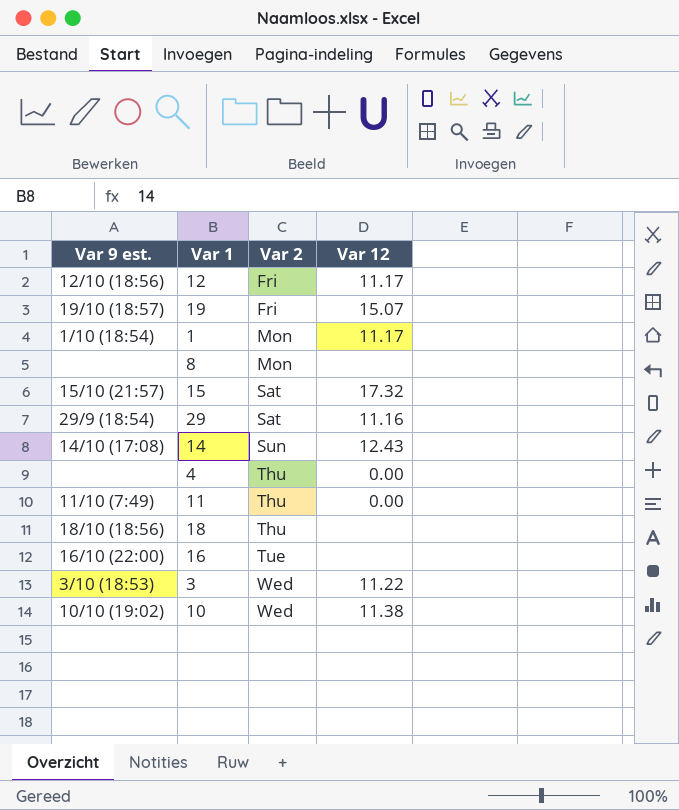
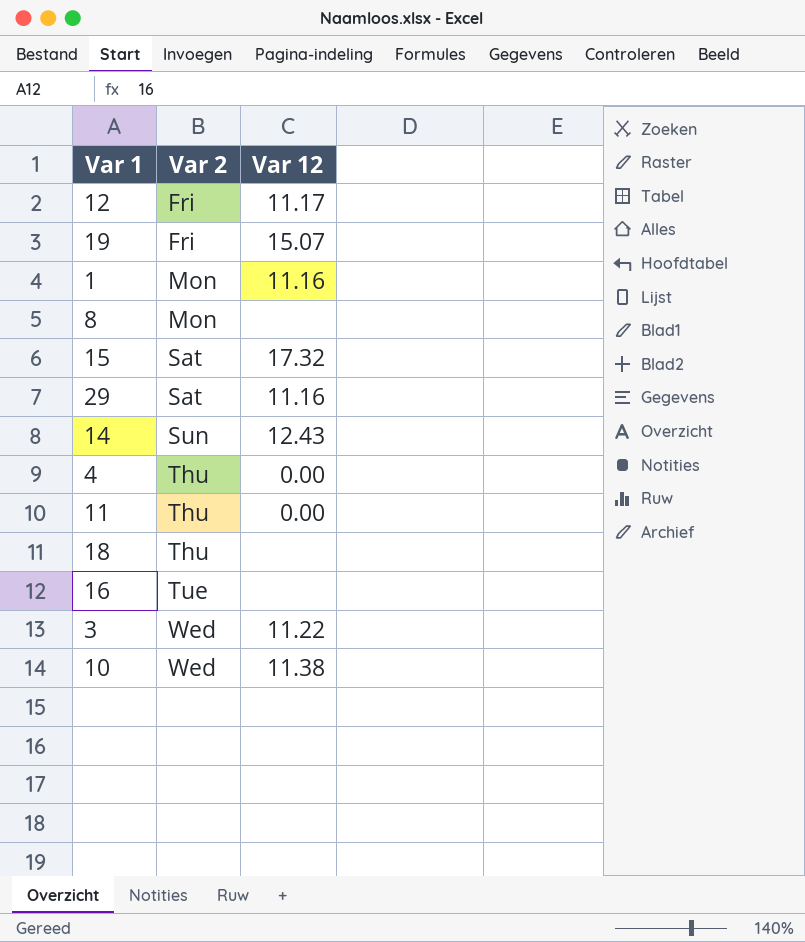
column Var 9 est. | position: 1 -> none
1 | Var 12: 11.17 -> 11.16

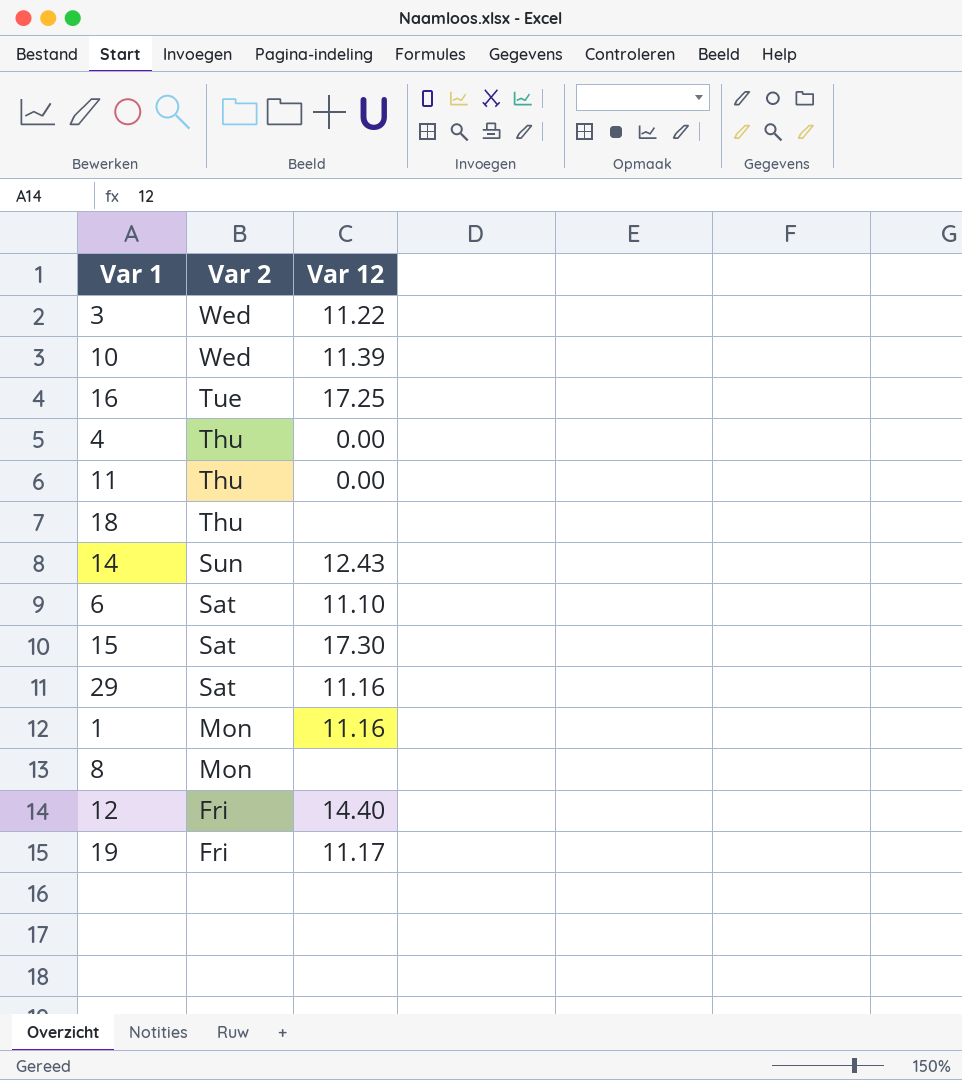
row order: Var 2 ascending -> Var 2 descending
10 | Var 12: 11.38 -> 11.39
16 | Var 12: none -> 17.25
row 6: none -> Sat | 11.10
15 | Var 12: 17.32 -> 17.30
12 | Var 12: 11.17 -> 14.40
19 | Var 12: 15.07 -> 11.17

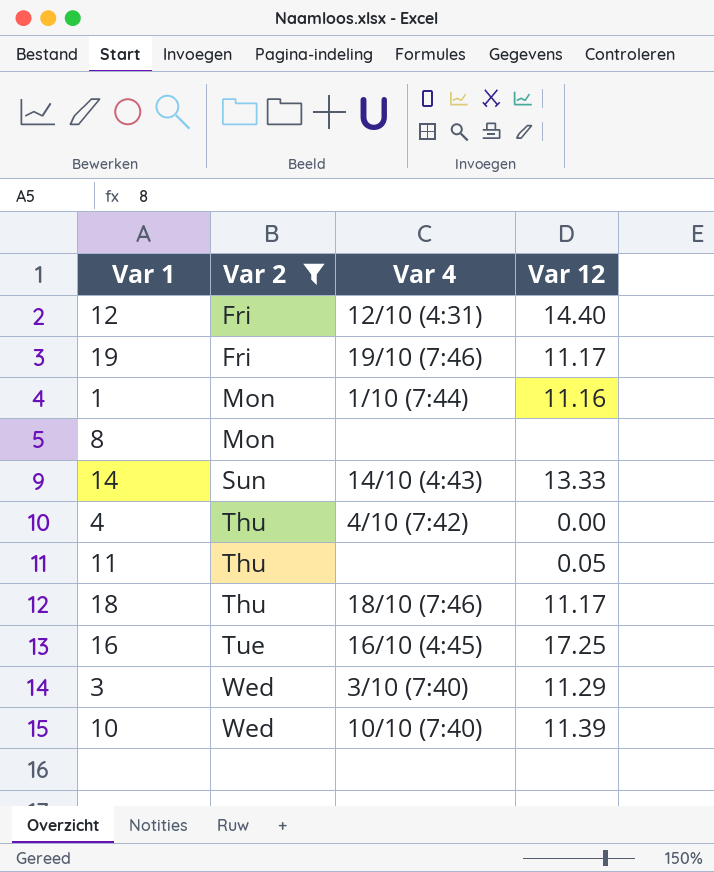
filter: none -> Var 2 != Sat
row order: Var 2 descending -> Var 2 ascending
column Var 4 | position: none -> 3
14 | Var 12: 12.43 -> 13.33
11 | Var 12: 0.00 -> 0.05
18 | Var 12: none -> 11.17
3 | Var 12: 11.22 -> 11.29

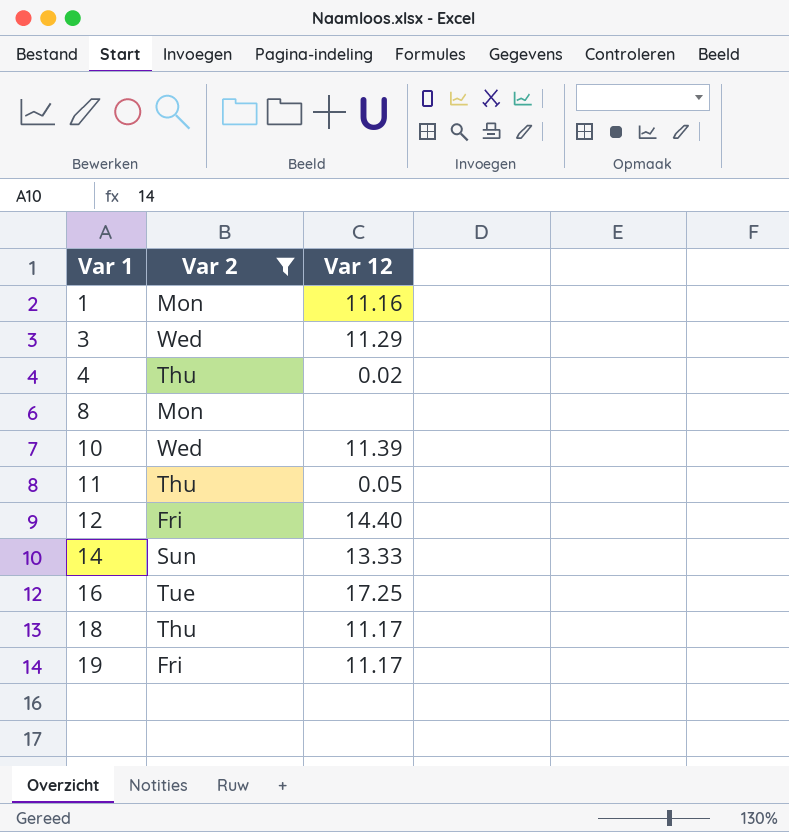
row order: Var 2 ascending -> Var 1 ascending
column Var 4 | position: 3 -> none
4 | Var 12: 0.00 -> 0.02

